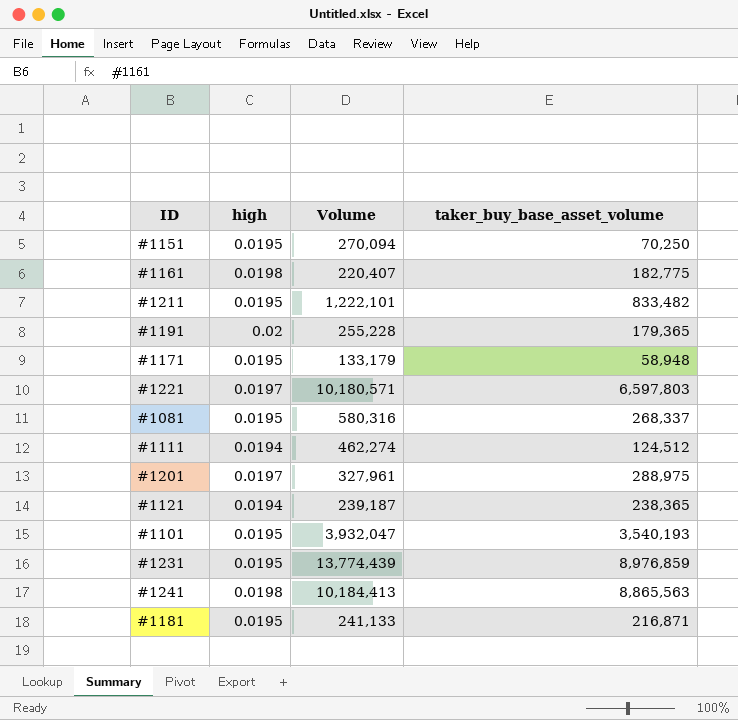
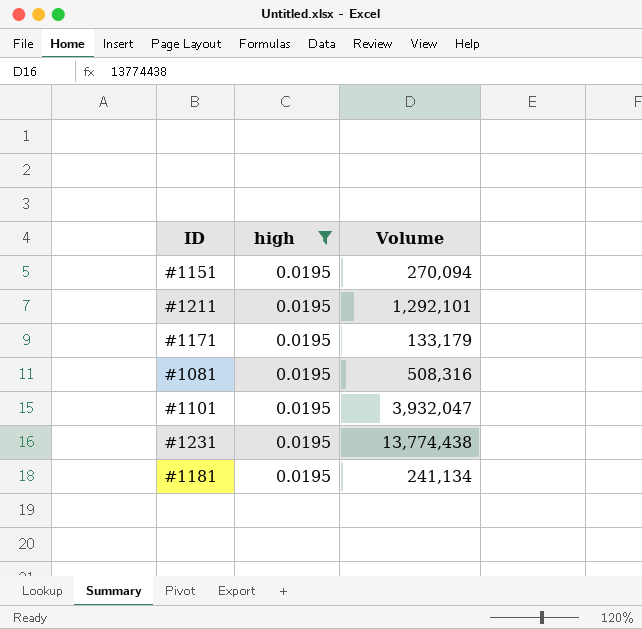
filter: none -> high = 0.0195
column taker_buy_base_asset_volume | position: 4 -> none
#1211 | Volume: 1,222,101 -> 1,292,101
#1081 | Volume: 580,316 -> 508,316
#1231 | Volume: 13,774,439 -> 13,774,438
#1181 | Volume: 241,133 -> 241,134

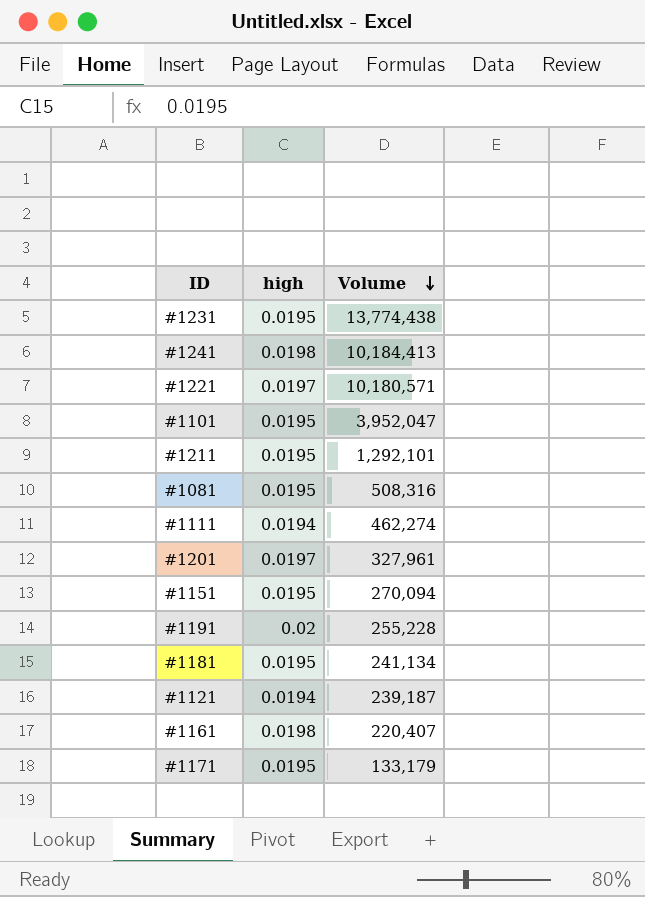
filter: high = 0.0195 -> none
row order: none -> Volume descending
#1101 | Volume: 3,932,047 -> 3,952,047

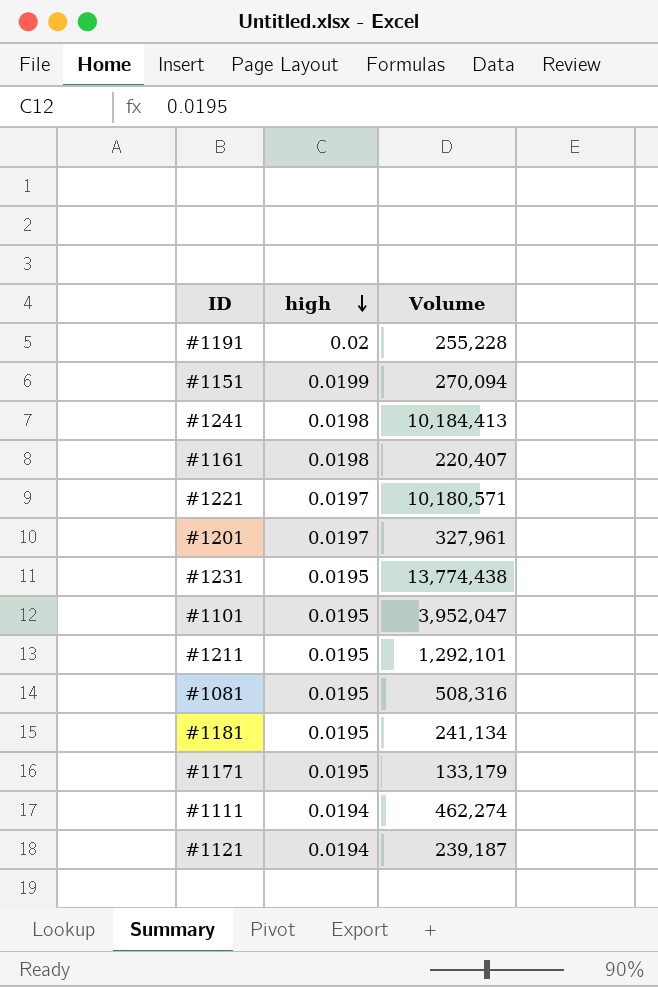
row order: Volume descending -> high descending
#1151 | high: 0.0195 -> 0.0199

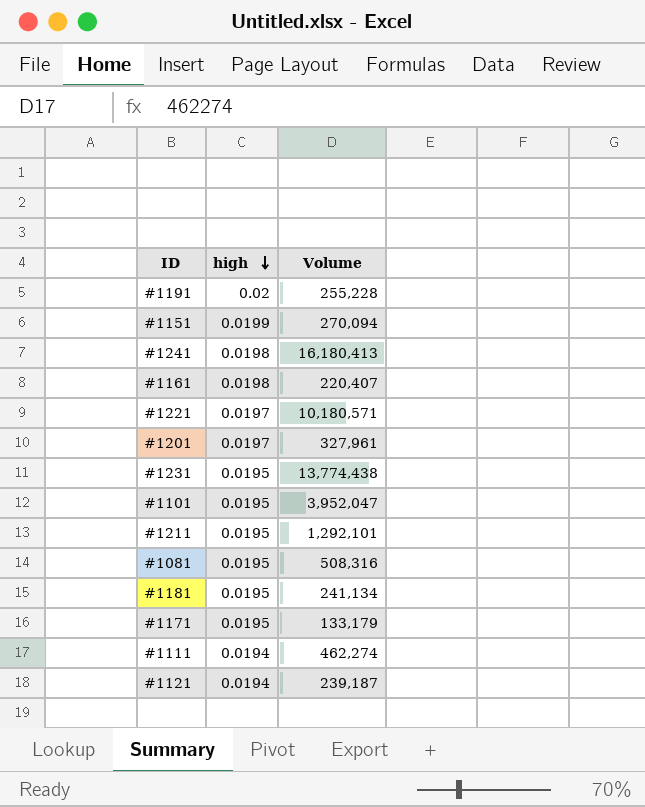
#1241 | Volume: 10,184,413 -> 16,180,413

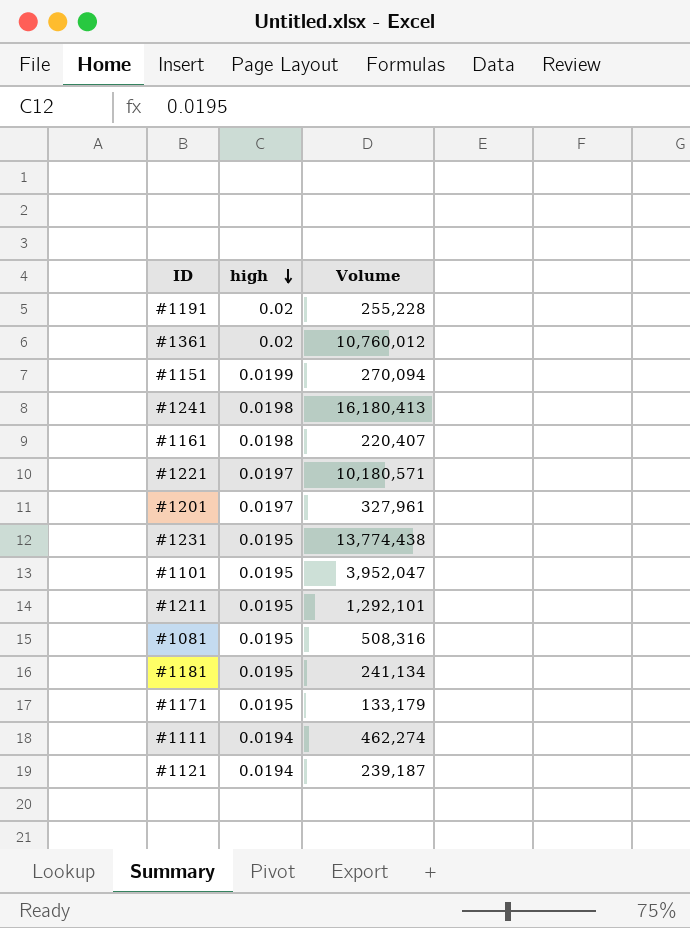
row #1361: none -> 0.02 | 10,760,012

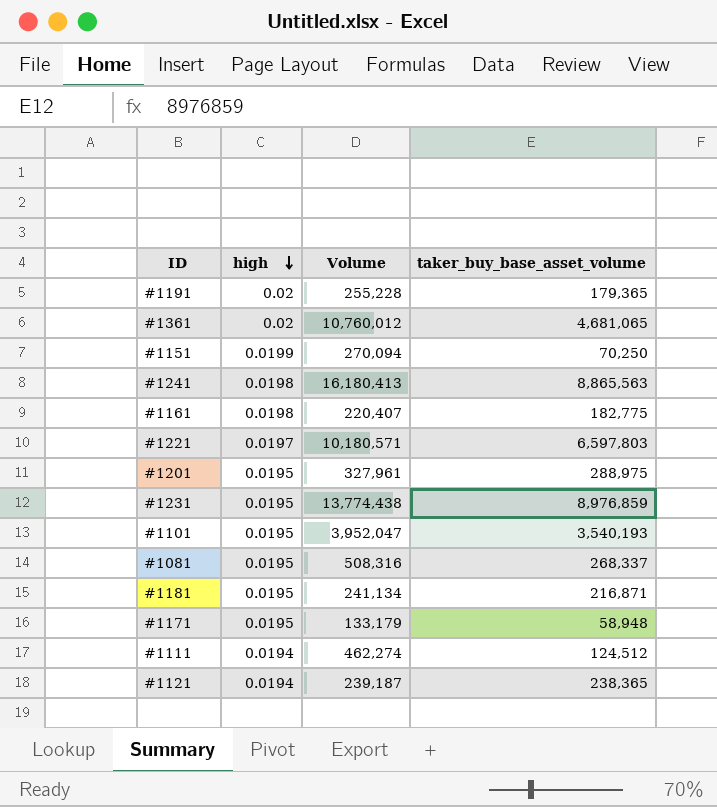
column taker_buy_base_asset_volume | position: none -> 4
row #1211: 0.0195 | 1,292,101 -> none
#1201 | high: 0.0197 -> 0.0195

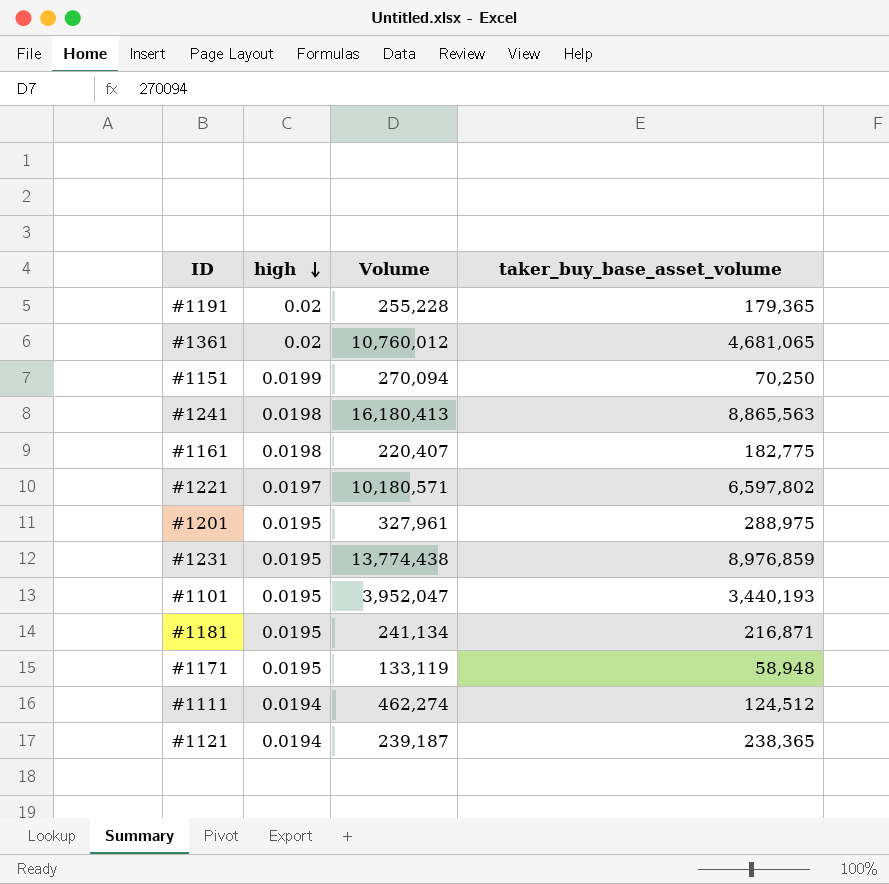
row #1081: 0.0195 | 508,316 | 268,337 -> none
#1221 | taker_buy_base_asset_volume: 6,597,803 -> 6,597,802
#1101 | taker_buy_base_asset_volume: 3,540,193 -> 3,440,193
#1171 | Volume: 133,179 -> 133,119

